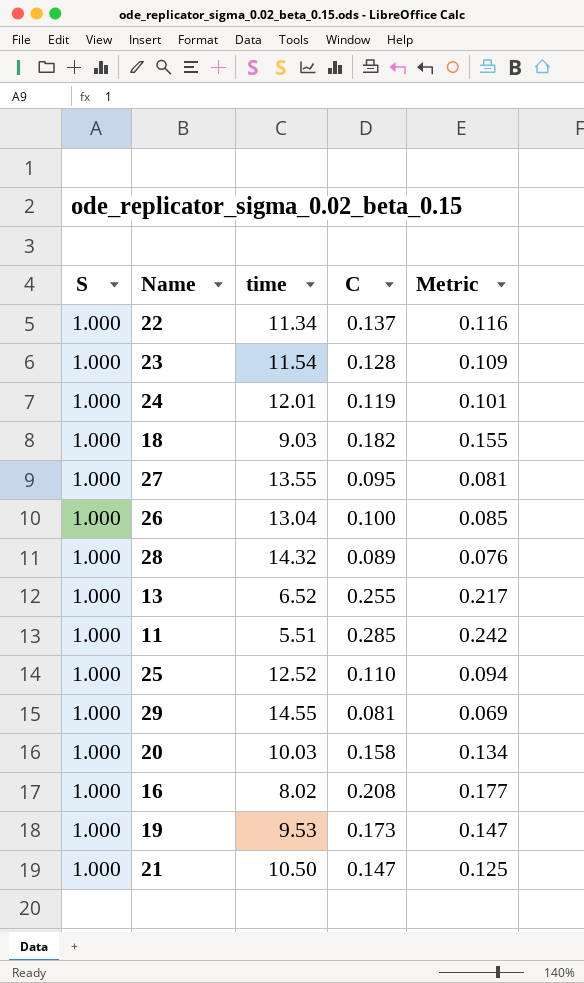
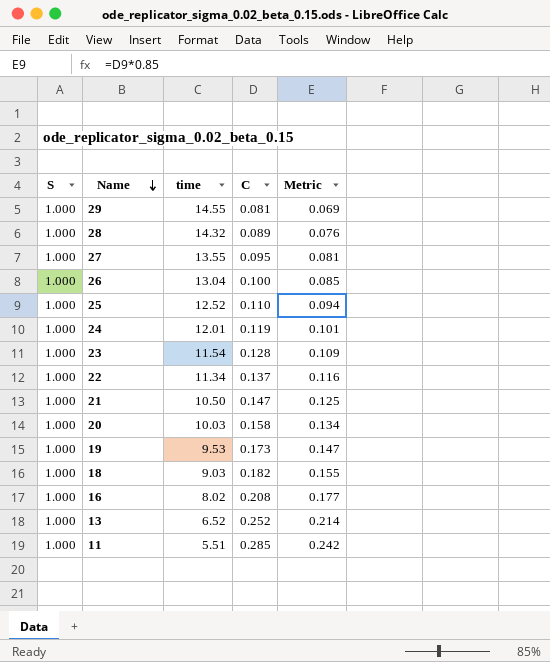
row order: none -> Name descending
13 | C: 0.255 -> 0.252
13 | Metric: 0.217 -> 0.214

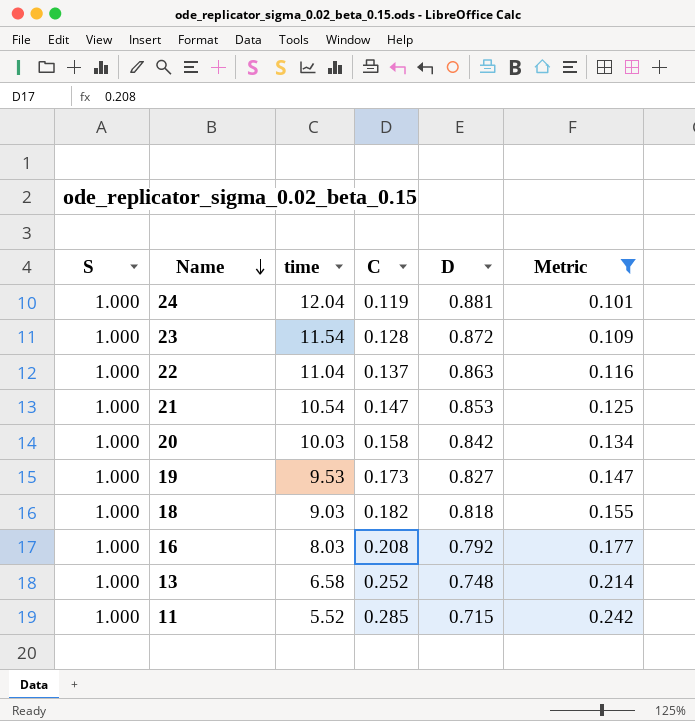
filter: none -> Metric >= 0.101
column D | formula: none -> [S] - [C]
24 | time: 12.01 -> 12.04
22 | time: 11.34 -> 11.04
21 | time: 10.50 -> 10.54
16 | time: 8.02 -> 8.03
13 | time: 6.52 -> 6.58
11 | time: 5.51 -> 5.52

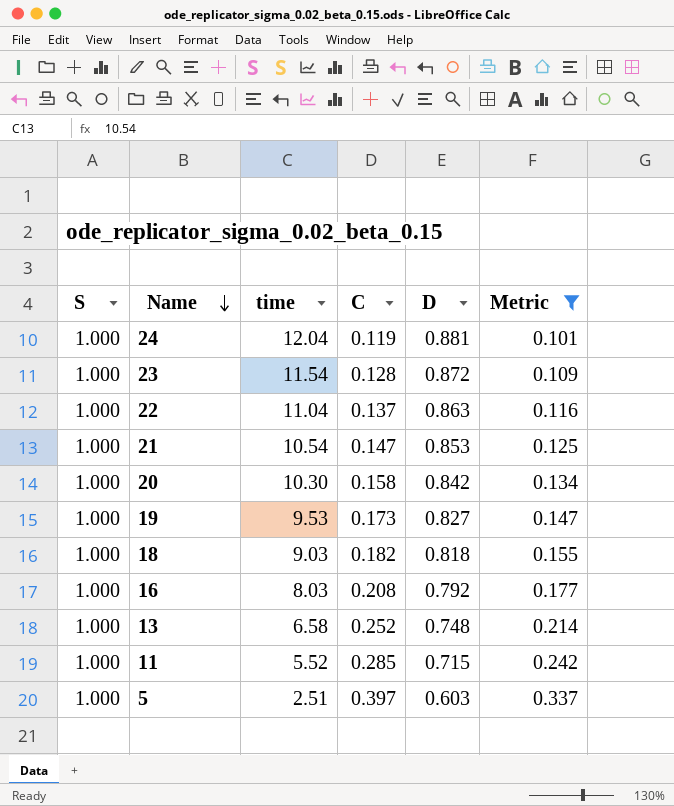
20 | time: 10.03 -> 10.30
row 5: none -> 1.000 | 2.51 | 0.397 | 0.603 | 0.337

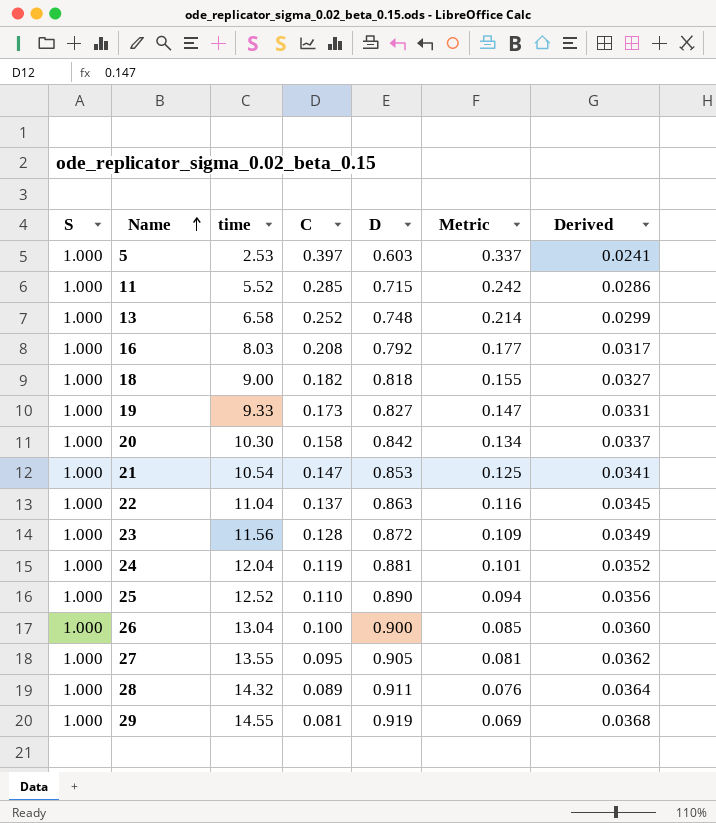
filter: Metric >= 0.101 -> none
row order: Name descending -> Name ascending
column Derived | formula: none -> [D] * 0.04
5 | time: 2.51 -> 2.53
18 | time: 9.03 -> 9.00
19 | time: 9.53 -> 9.33
23 | time: 11.54 -> 11.56

